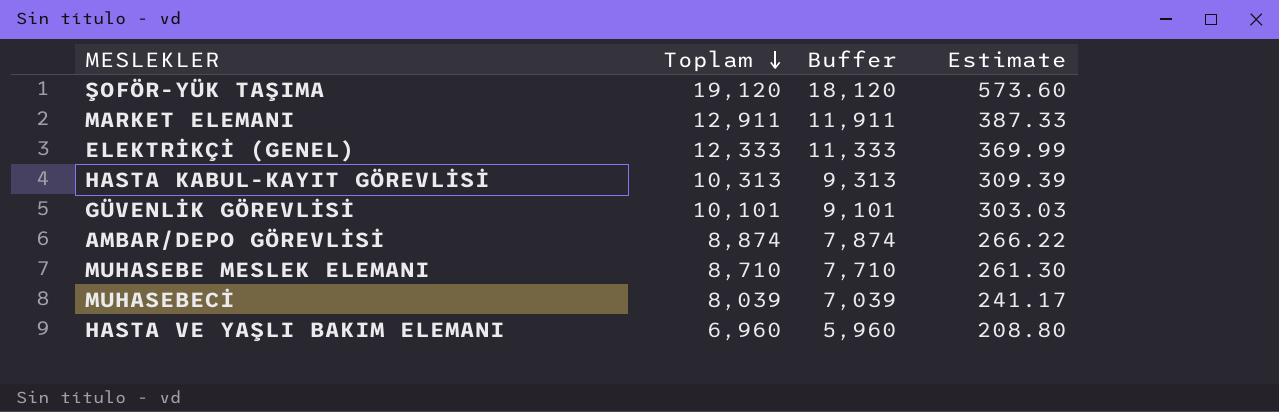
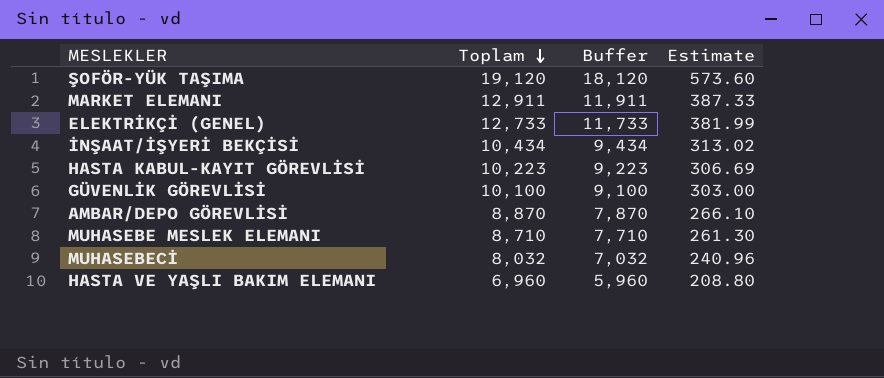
ELEKTRİKÇİ (GENEL) | Toplam: 12,333 -> 12,733
ELEKTRİKÇİ (GENEL) | Buffer: 11,333 -> 11,733
ELEKTRİKÇİ (GENEL) | Estimate: 369.99 -> 381.99
row İNŞAAT/İŞYERİ BEKÇİSİ: none -> 10,434 | 9,434 | 313.02
HASTA KABUL-KAYIT GÖREVLİSİ | Toplam: 10,313 -> 10,223
HASTA KABUL-KAYIT GÖREVLİSİ | Buffer: 9,313 -> 9,223
HASTA KABUL-KAYIT GÖREVLİSİ | Estimate: 309.39 -> 306.69
GÜVENLİK GÖREVLİSİ | Toplam: 10,101 -> 10,100
GÜVENLİK GÖREVLİSİ | Buffer: 9,101 -> 9,100
GÜVENLİK GÖREVLİSİ | Estimate: 303.03 -> 303.00
AMBAR/DEPO GÖREVLİSİ | Toplam: 8,874 -> 8,870
AMBAR/DEPO GÖREVLİSİ | Buffer: 7,874 -> 7,870
AMBAR/DEPO GÖREVLİSİ | Estimate: 266.22 -> 266.10
MUHASEBECİ | Toplam: 8,039 -> 8,032
MUHASEBECİ | Buffer: 7,039 -> 7,032
MUHASEBECİ | Estimate: 241.17 -> 240.96

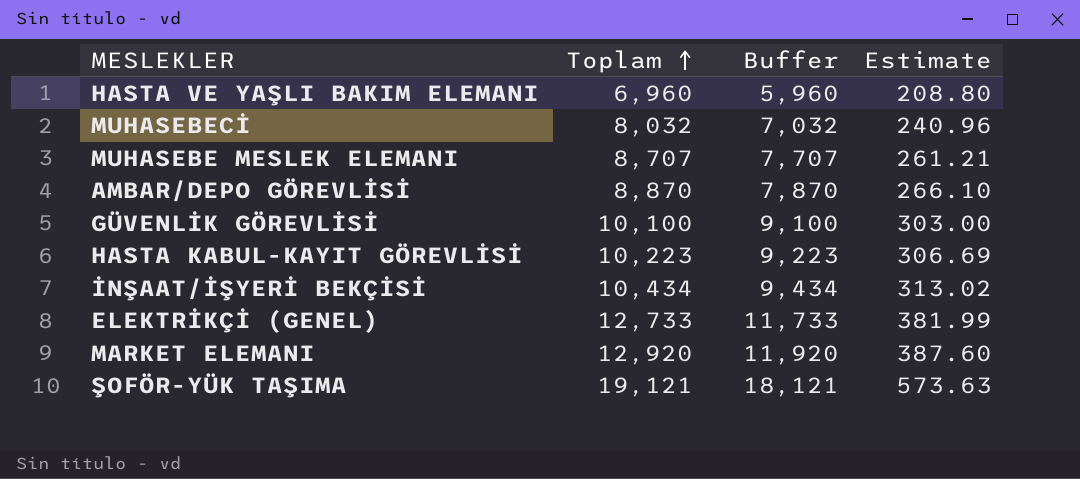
row order: Toplam descending -> Toplam ascending
MUHASEBE MESLEK ELEMANI | Toplam: 8,710 -> 8,707
MUHASEBE MESLEK ELEMANI | Buffer: 7,710 -> 7,707
MUHASEBE MESLEK ELEMANI | Estimate: 261.30 -> 261.21
MARKET ELEMANI | Toplam: 12,911 -> 12,920
MARKET ELEMANI | Buffer: 11,911 -> 11,920
MARKET ELEMANI | Estimate: 387.33 -> 387.60
ŞOFÖR-YÜK TAŞIMA | Toplam: 19,120 -> 19,121
ŞOFÖR-YÜK TAŞIMA | Buffer: 18,120 -> 18,121
ŞOFÖR-YÜK TAŞIMA | Estimate: 573.60 -> 573.63

